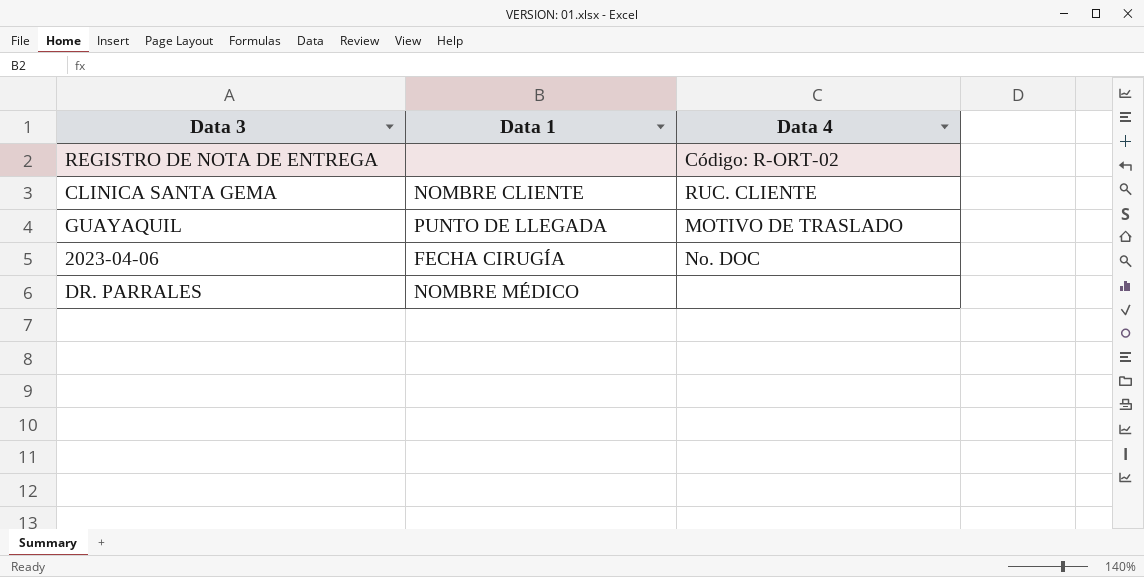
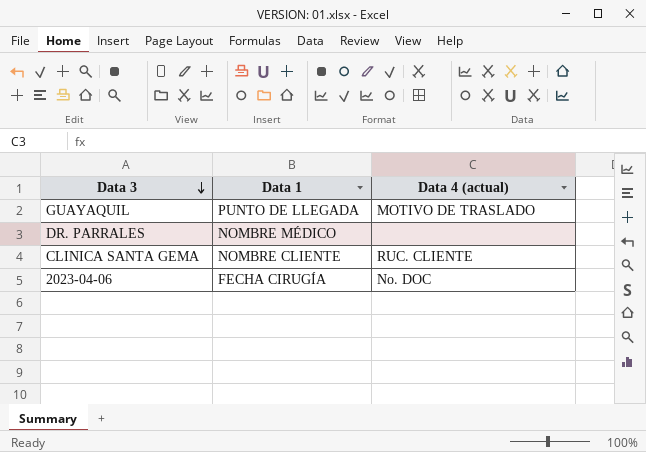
row order: none -> Data 3 descending
column name: Data 4 -> Data 4 (actual)
row REGISTRO DE NOTA DE ENTREGA: none | Código: R-ORT-02 -> none

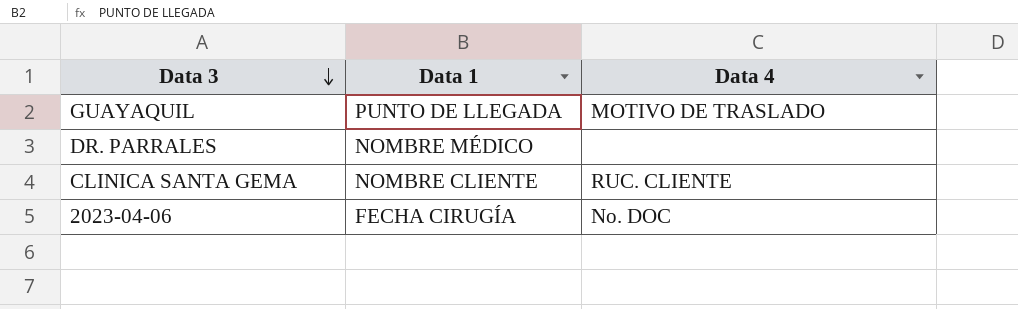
column name: Data 4 (actual) -> Data 4

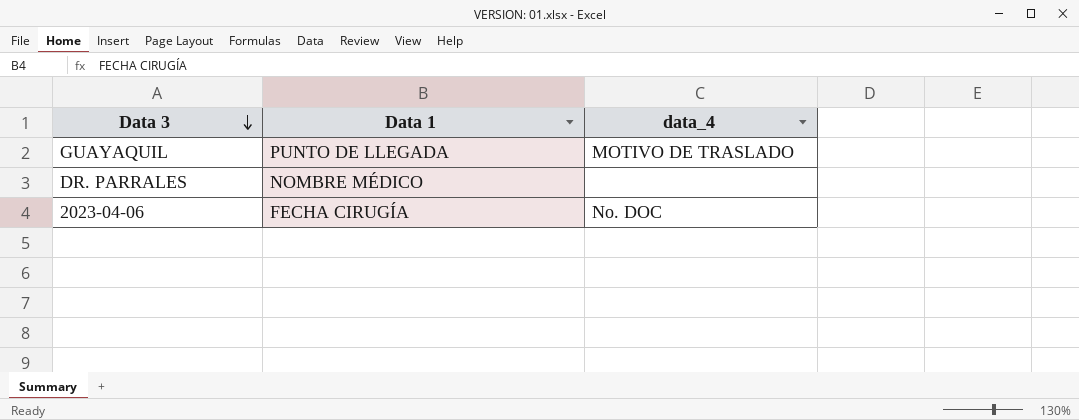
column name: Data 4 -> data_4
row CLINICA SANTA GEMA: NOMBRE CLIENTE | RUC. CLIENTE -> none

